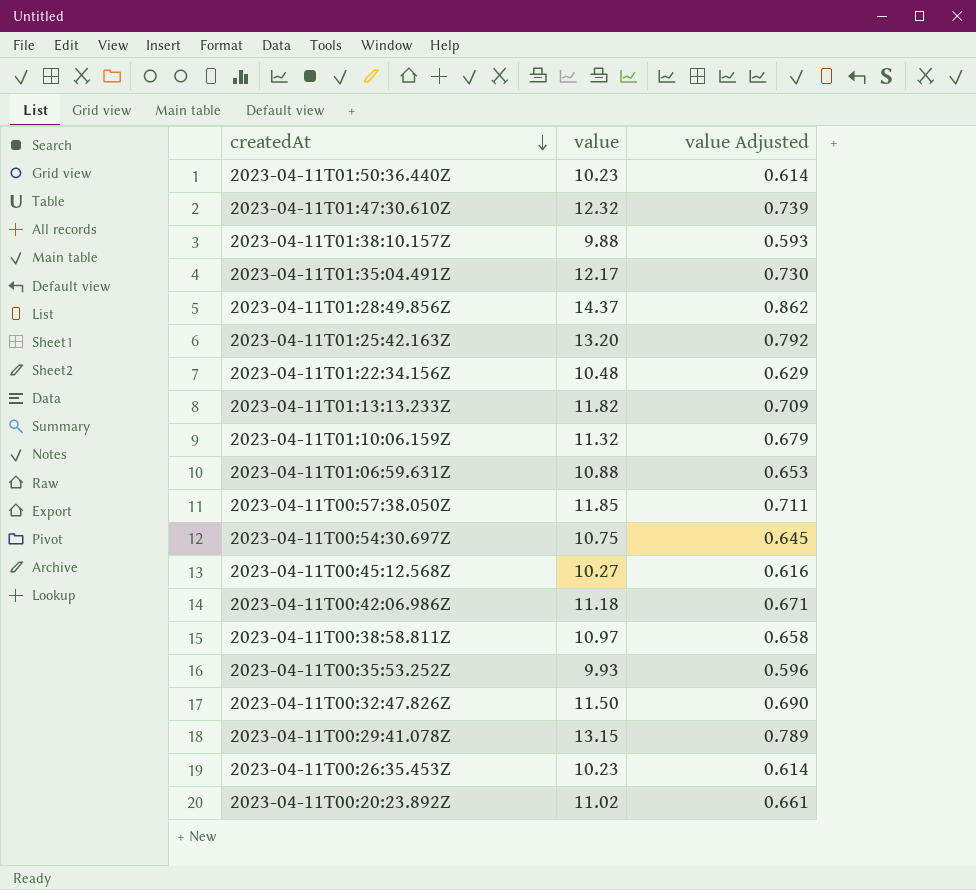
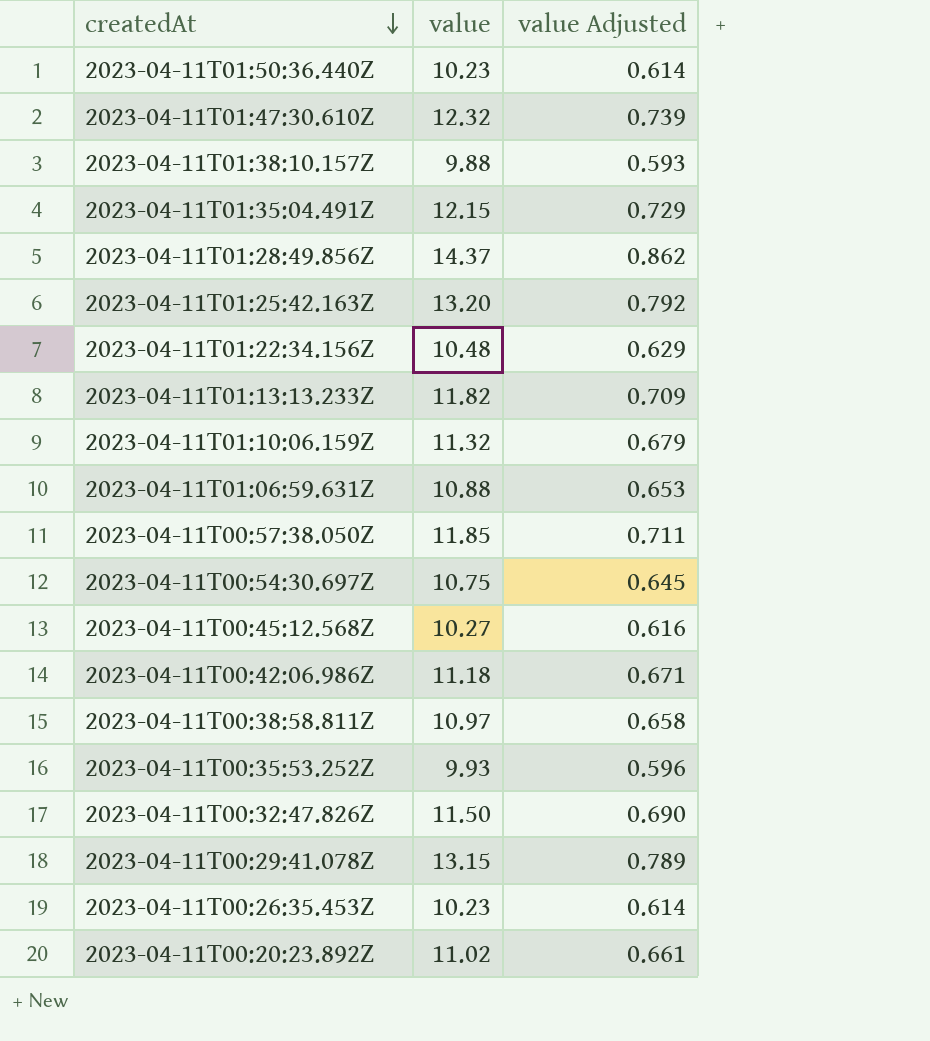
2023-04-11T01:35:04.491Z | value: 12.17 -> 12.15
2023-04-11T01:35:04.491Z | value Adjusted: 0.730 -> 0.729

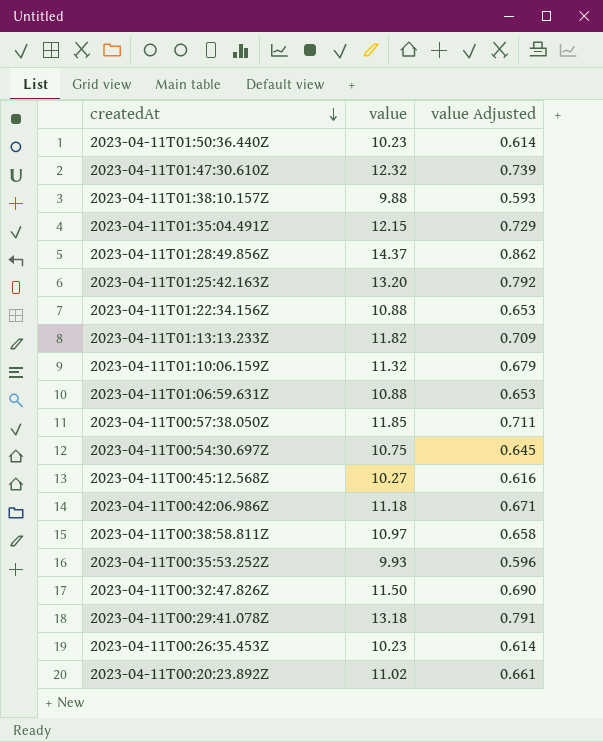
2023-04-11T01:22:34.156Z | value: 10.48 -> 10.88
2023-04-11T01:22:34.156Z | value Adjusted: 0.629 -> 0.653
2023-04-11T00:29:41.078Z | value: 13.15 -> 13.18
2023-04-11T00:29:41.078Z | value Adjusted: 0.789 -> 0.791

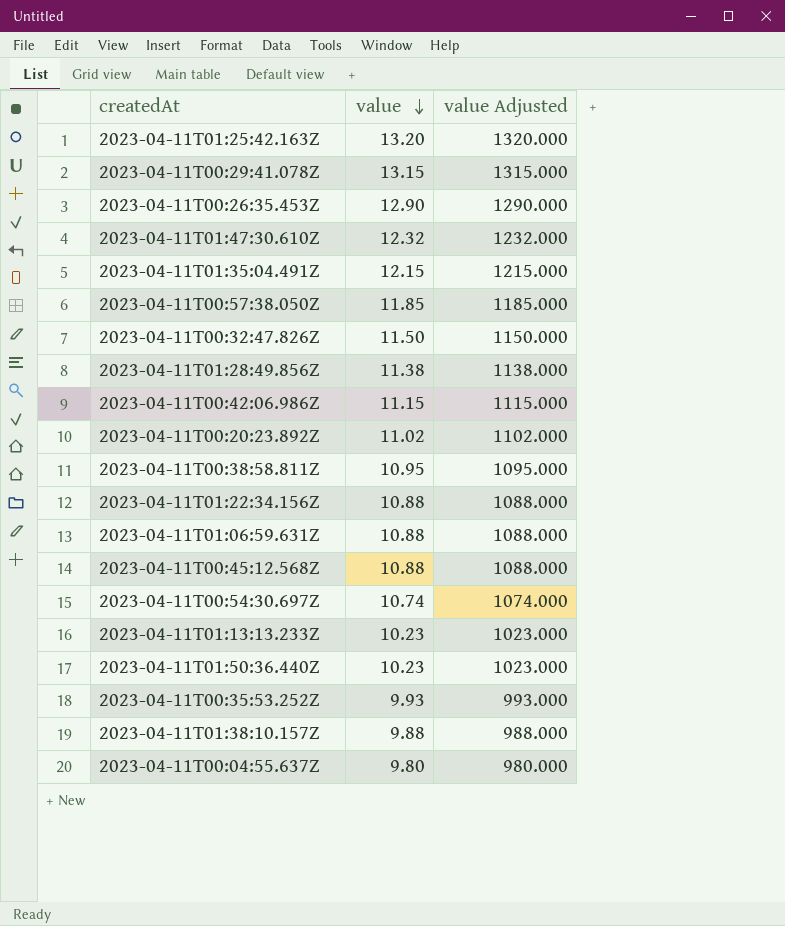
row order: createdAt descending -> value descending
column value Adjusted | formula: [value] * 0.06 -> [value] * 100
row 2023-04-11T01:10:06.159Z: 11.32 | 0.679 -> none
2023-04-11T00:29:41.078Z | value: 13.18 -> 13.15
2023-04-11T00:26:35.453Z | value: 10.23 -> 12.90
2023-04-11T01:28:49.856Z | value: 14.37 -> 11.38
2023-04-11T00:42:06.986Z | value: 11.18 -> 11.15
2023-04-11T00:38:58.811Z | value: 10.97 -> 10.95
2023-04-11T00:45:12.568Z | value: 10.27 -> 10.88
2023-04-11T00:54:30.697Z | value: 10.75 -> 10.74
2023-04-11T01:13:13.233Z | value: 11.82 -> 10.23
row 2023-04-11T00:04:55.637Z: none -> 9.80 | 980.000

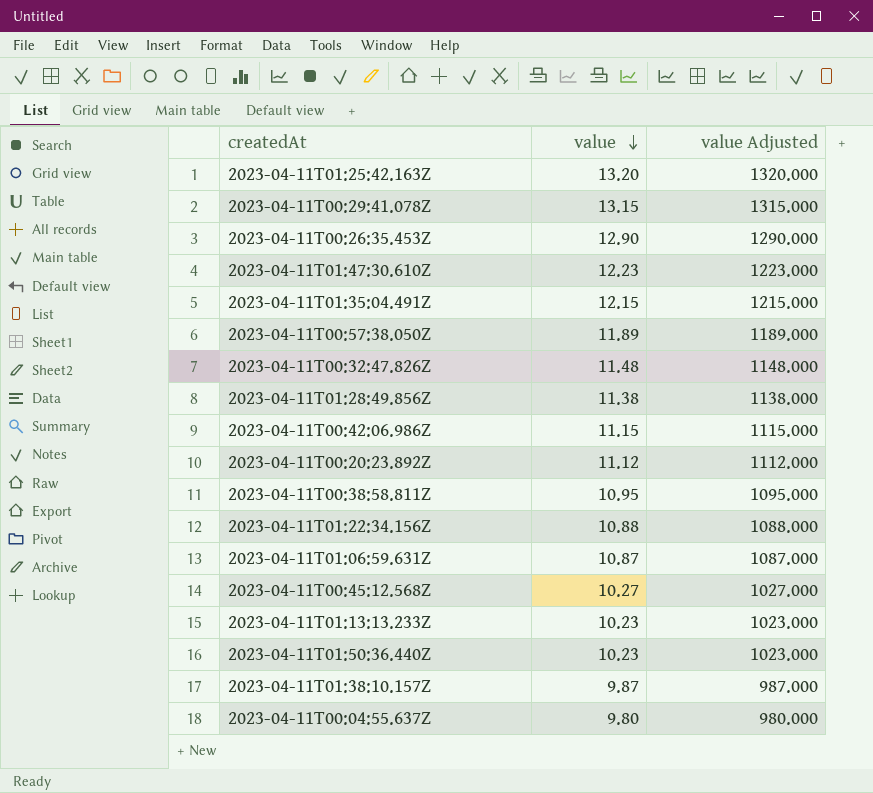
row 2023-04-11T00:54:30.697Z: 10.74 | 1074.000 -> none
row 2023-04-11T00:35:53.252Z: 9.93 | 993.000 -> none
2023-04-11T01:47:30.610Z | value: 12.32 -> 12.23
2023-04-11T01:47:30.610Z | value Adjusted: 1232.000 -> 1223.000
2023-04-11T00:57:38.050Z | value: 11.85 -> 11.89
2023-04-11T00:57:38.050Z | value Adjusted: 1185.000 -> 1189.000
2023-04-11T00:32:47.826Z | value: 11.50 -> 11.48
2023-04-11T00:32:47.826Z | value Adjusted: 1150.000 -> 1148.000
2023-04-11T00:20:23.892Z | value: 11.02 -> 11.12
2023-04-11T00:20:23.892Z | value Adjusted: 1102.000 -> 1112.000
2023-04-11T01:06:59.631Z | value: 10.88 -> 10.87
2023-04-11T01:06:59.631Z | value Adjusted: 1088.000 -> 1087.000
2023-04-11T00:45:12.568Z | value: 10.88 -> 10.27
2023-04-11T00:45:12.568Z | value Adjusted: 1088.000 -> 1027.000
2023-04-11T01:38:10.157Z | value: 9.88 -> 9.87
2023-04-11T01:38:10.157Z | value Adjusted: 988.000 -> 987.000

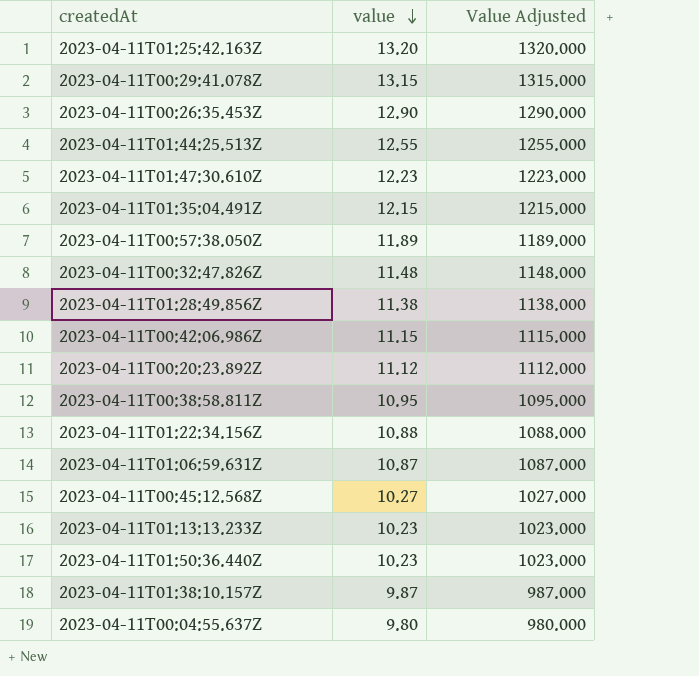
column name: value Adjusted -> Value Adjusted
row 2023-04-11T01:44:25.513Z: none -> 12.55 | 1255.000

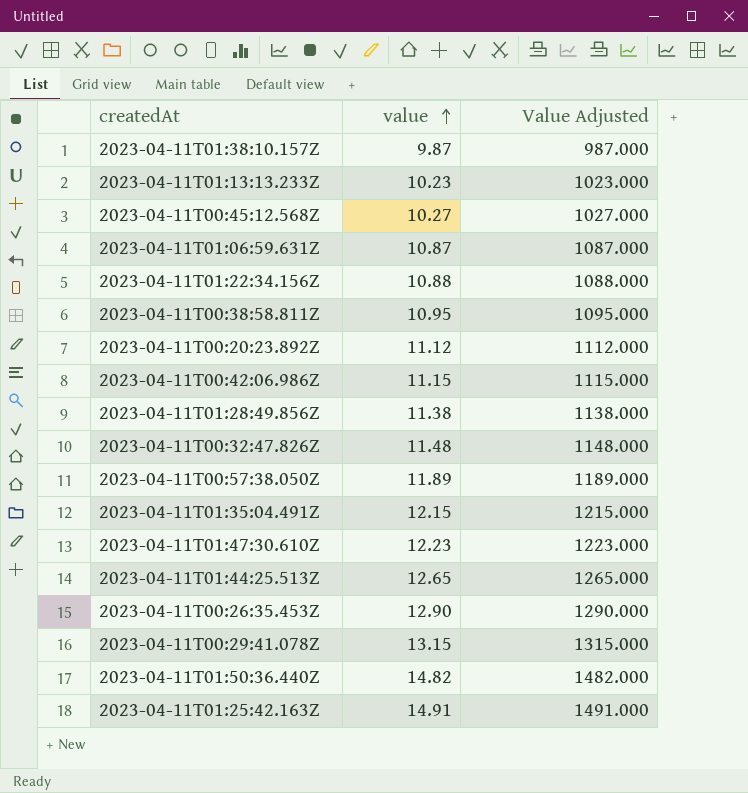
row order: value descending -> value ascending
row 2023-04-11T00:04:55.637Z: 9.80 | 980.000 -> none
2023-04-11T01:44:25.513Z | value: 12.55 -> 12.65
2023-04-11T01:44:25.513Z | Value Adjusted: 1255.000 -> 1265.000
2023-04-11T01:50:36.440Z | value: 10.23 -> 14.82
2023-04-11T01:50:36.440Z | Value Adjusted: 1023.000 -> 1482.000
2023-04-11T01:25:42.163Z | value: 13.20 -> 14.91
2023-04-11T01:25:42.163Z | Value Adjusted: 1320.000 -> 1491.000

